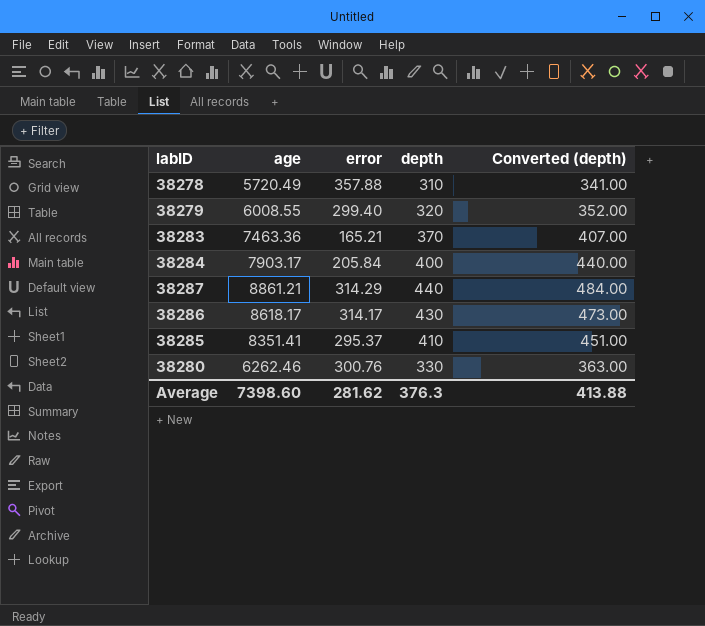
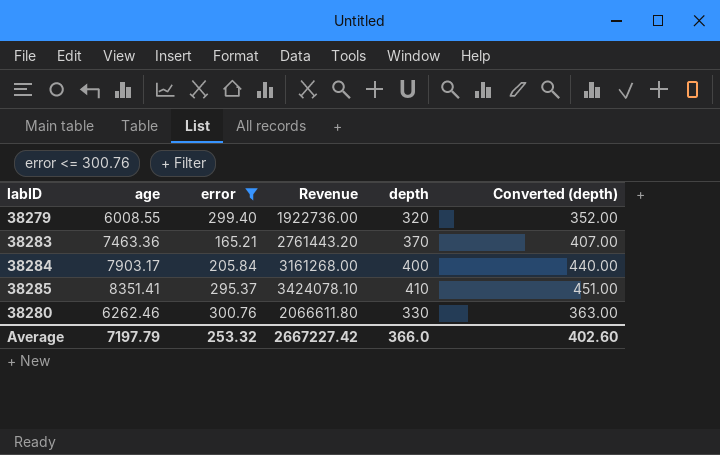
filter: none -> error <= 300.76
column Revenue | formula: none -> [age] * [depth]
Average | age: 7398.60 -> 7197.79
Average | error: 281.62 -> 253.32
Average | depth: 376.3 -> 366.0
Average | Converted (depth): 413.88 -> 402.60

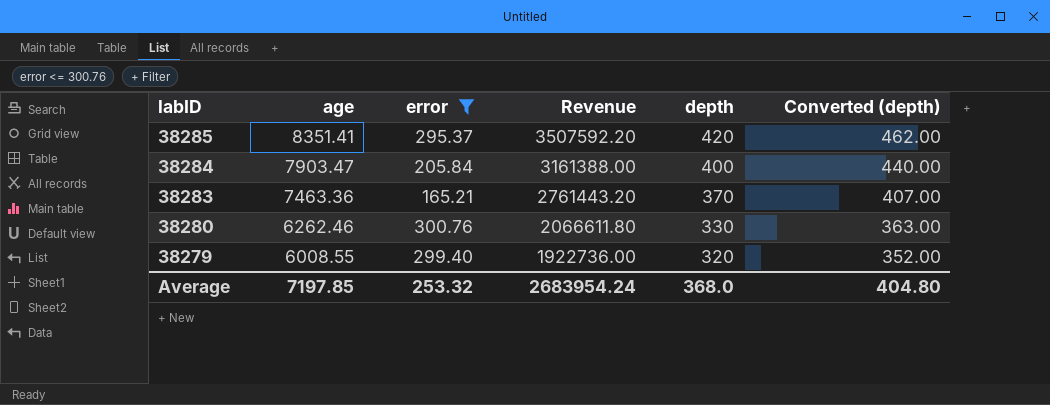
row order: none -> labID descending
38285 | Revenue: 3424078.10 -> 3507592.20
38285 | depth: 410 -> 420
38285 | Converted (depth): 451.00 -> 462.00
38284 | age: 7903.17 -> 7903.47
38284 | Revenue: 3161268.00 -> 3161388.00
Average | age: 7197.79 -> 7197.85
Average | Revenue: 2667227.42 -> 2683954.24
Average | depth: 366.0 -> 368.0
Average | Converted (depth): 402.60 -> 404.80

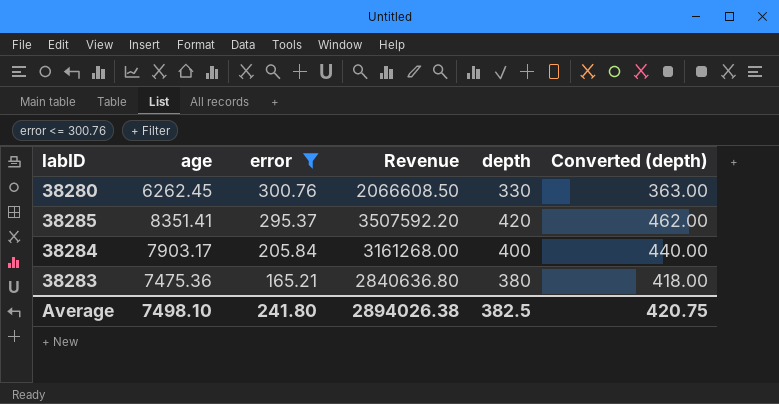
row order: labID descending -> error descending
row 38279: 6008.55 | 299.40 | 1922736.00 | 320 | 352.00 -> none
38280 | age: 6262.46 -> 6262.45
38280 | Revenue: 2066611.80 -> 2066608.50
38284 | age: 7903.47 -> 7903.17
38284 | Revenue: 3161388.00 -> 3161268.00
38283 | age: 7463.36 -> 7475.36
38283 | Revenue: 2761443.20 -> 2840636.80
38283 | depth: 370 -> 380
38283 | Converted (depth): 407.00 -> 418.00
Average | age: 7197.85 -> 7498.10
Average | error: 253.32 -> 241.80
Average | Revenue: 2683954.24 -> 2894026.38
Average | depth: 368.0 -> 382.5
Average | Converted (depth): 404.80 -> 420.75

